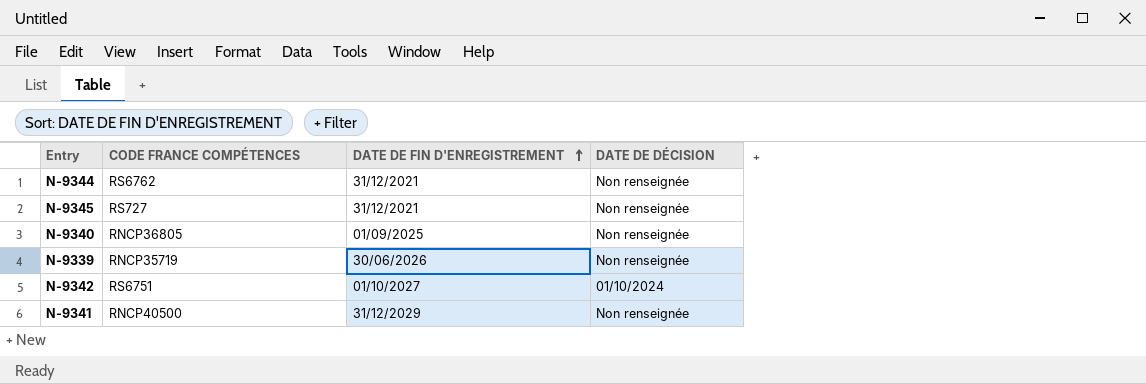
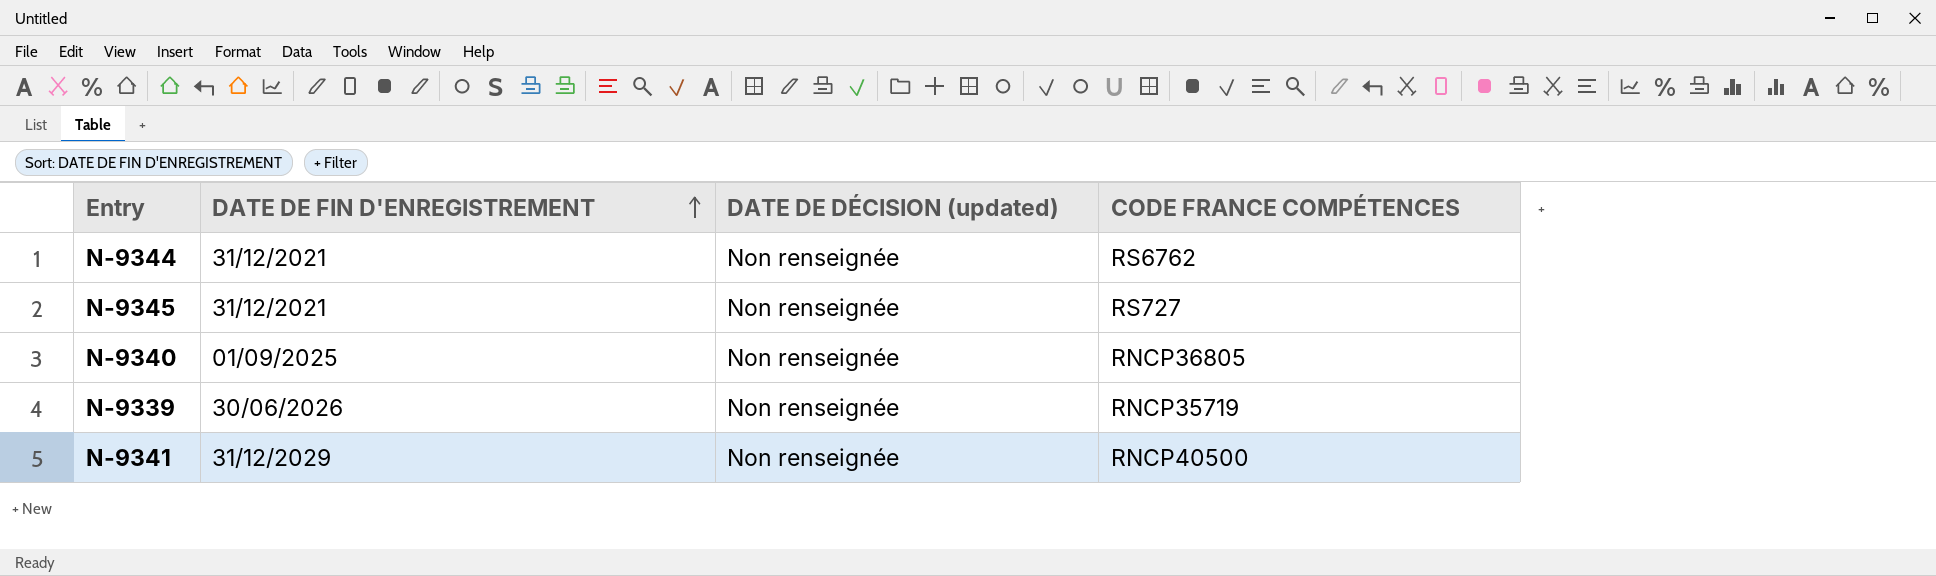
column name: DATE DE DÉCISION -> DATE DE DÉCISION (updated)
column CODE FRANCE COMPÉTENCES | position: 2 -> 4
row N-9342: RS6751 | 01/10/2027 | 01/10/2024 -> none

